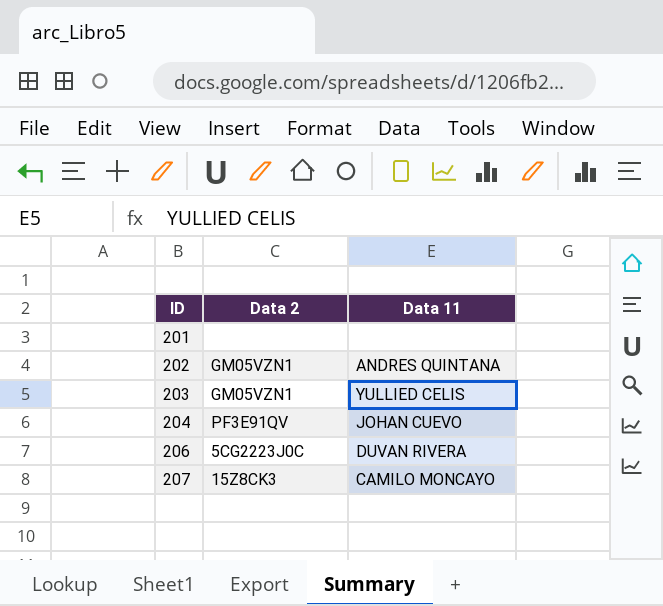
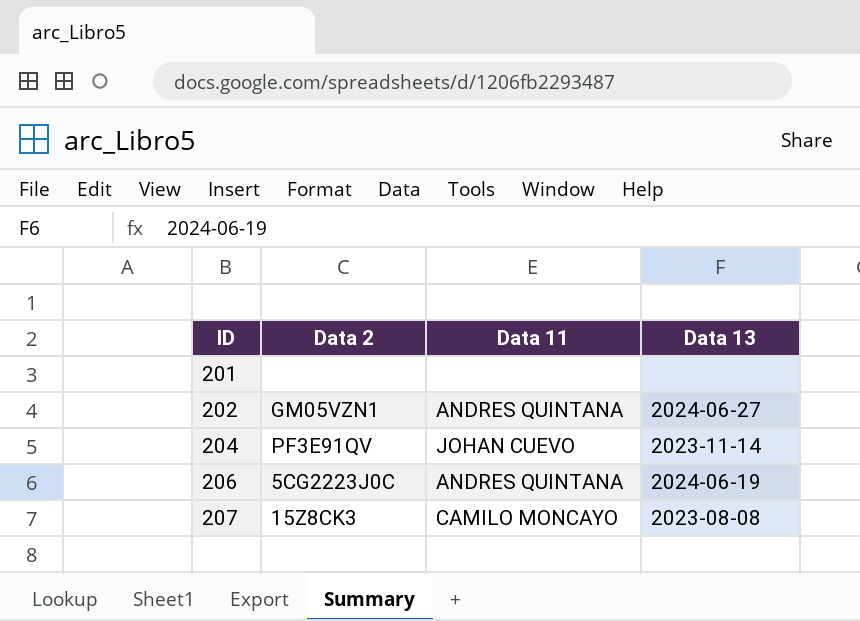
column Data 13 | position: none -> 4
row 203: GM05VZN1 | YULLIED CELIS -> none
206 | Data 11: DUVAN RIVERA -> ANDRES QUINTANA

